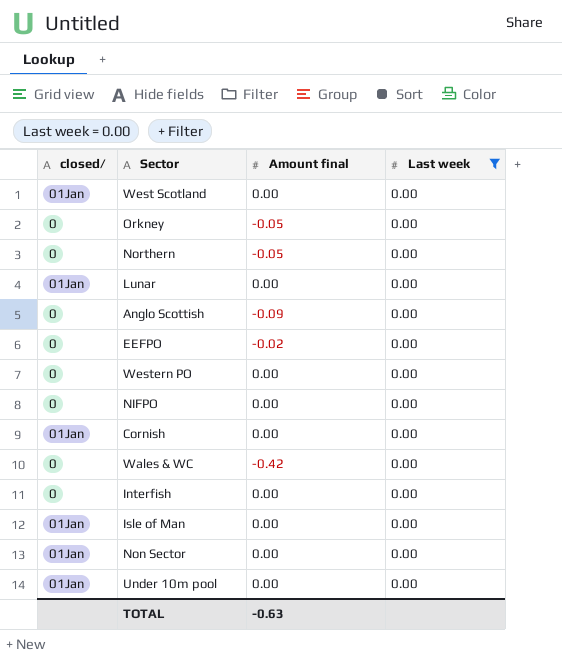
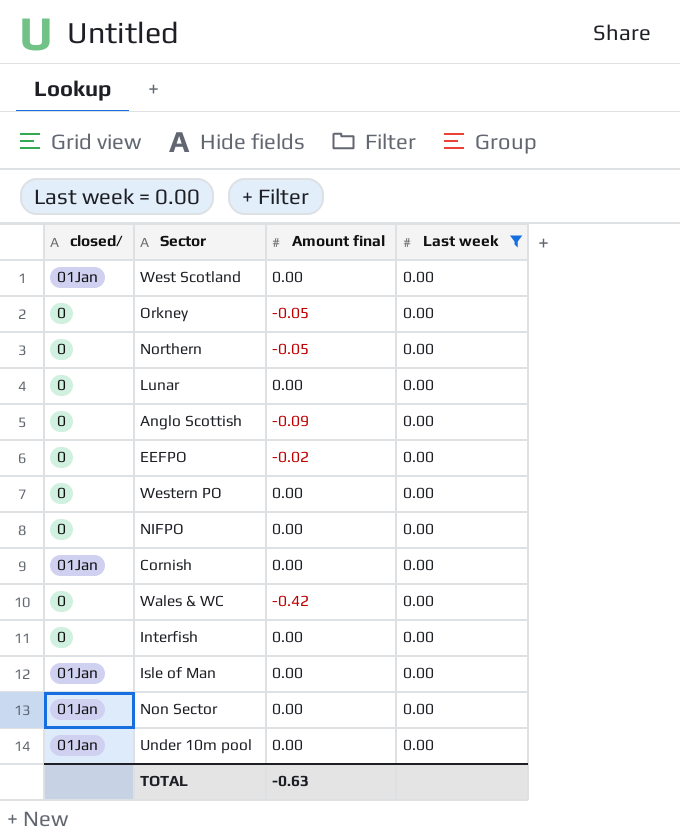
Lunar | closed/: 01Jan -> 0

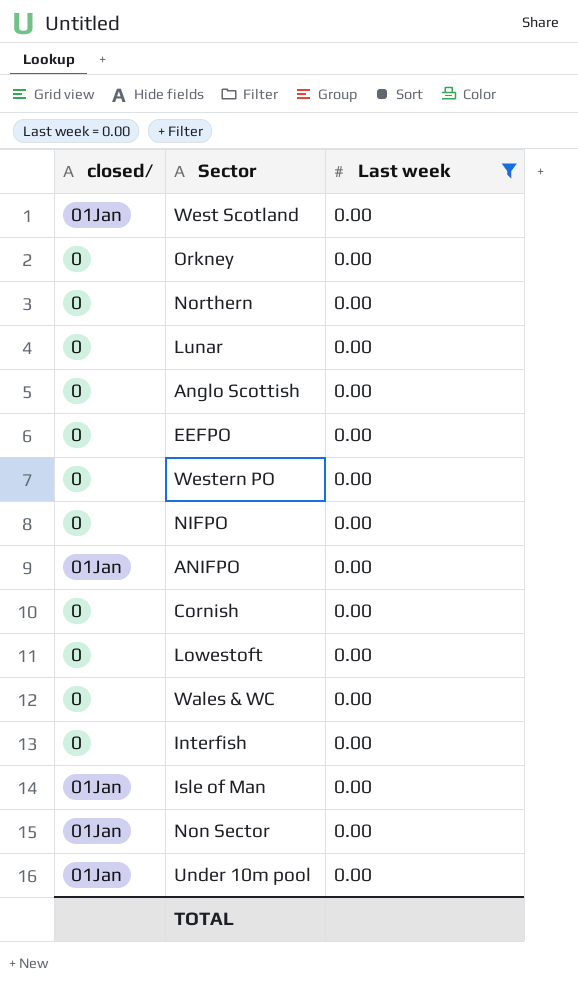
column Amount final | position: 3 -> none
row ANIFPO: none -> 01Jan | 0.00
Cornish | closed/: 01Jan -> 0
row Lowestoft: none -> 0 | 0.00

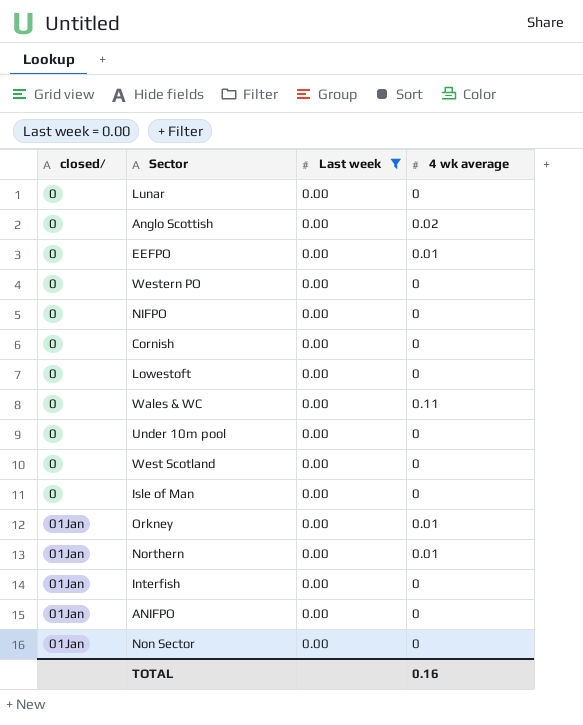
row order: none -> closed/ ascending
column 4 wk average | position: none -> 4
Under 10m pool | closed/: 01Jan -> 0
West Scotland | closed/: 01Jan -> 0
Isle of Man | closed/: 01Jan -> 0
Orkney | closed/: 0 -> 01Jan
Northern | closed/: 0 -> 01Jan
Interfish | closed/: 0 -> 01Jan

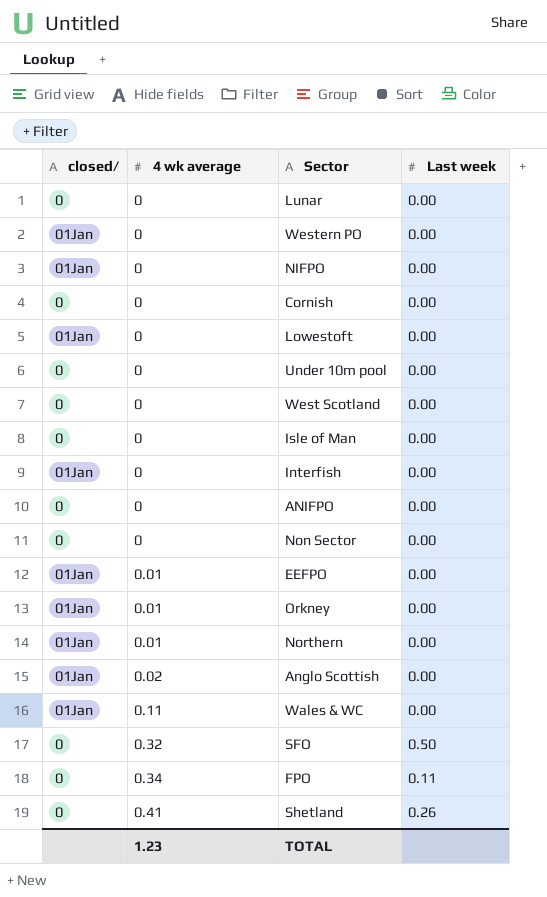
filter: Last week = 0.00 -> none
row order: closed/ ascending -> 4 wk average ascending
column 4 wk average | position: 4 -> 2
Western PO | closed/: 0 -> 01Jan
NIFPO | closed/: 0 -> 01Jan
Lowestoft | closed/: 0 -> 01Jan
ANIFPO | closed/: 01Jan -> 0
Non Sector | closed/: 01Jan -> 0
EEFPO | closed/: 0 -> 01Jan
Anglo Scottish | closed/: 0 -> 01Jan
Wales & WC | closed/: 0 -> 01Jan
TOTAL | 4 wk average: 0.16 -> 1.23

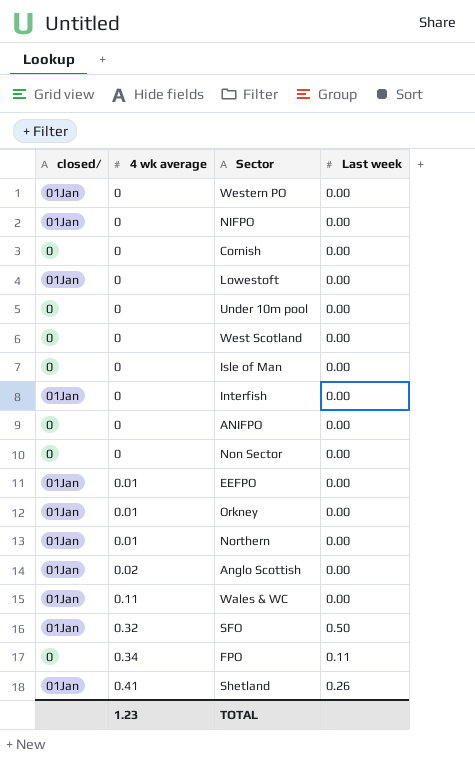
row Lunar: 0 | 0 | 0.00 -> none
SFO | closed/: 0 -> 01Jan
Shetland | closed/: 0 -> 01Jan

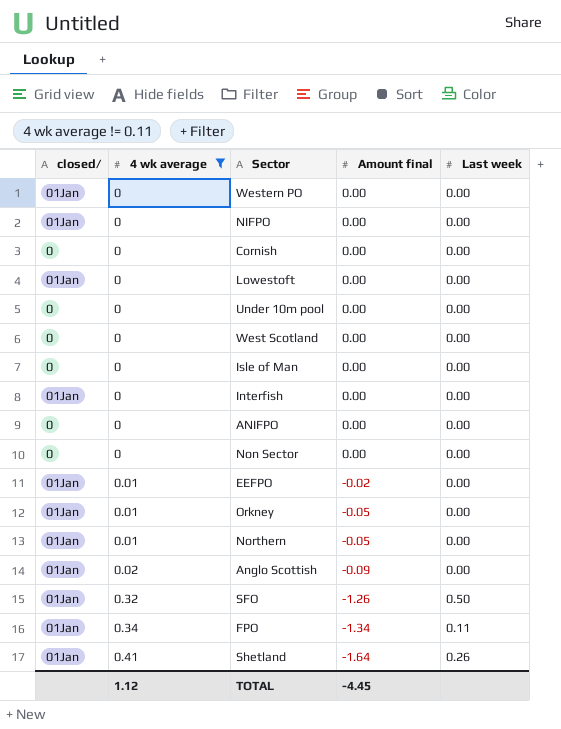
filter: none -> 4 wk average != 0.11
column Amount final | position: none -> 4
FPO | closed/: 0 -> 01Jan
TOTAL | 4 wk average: 1.23 -> 1.12

